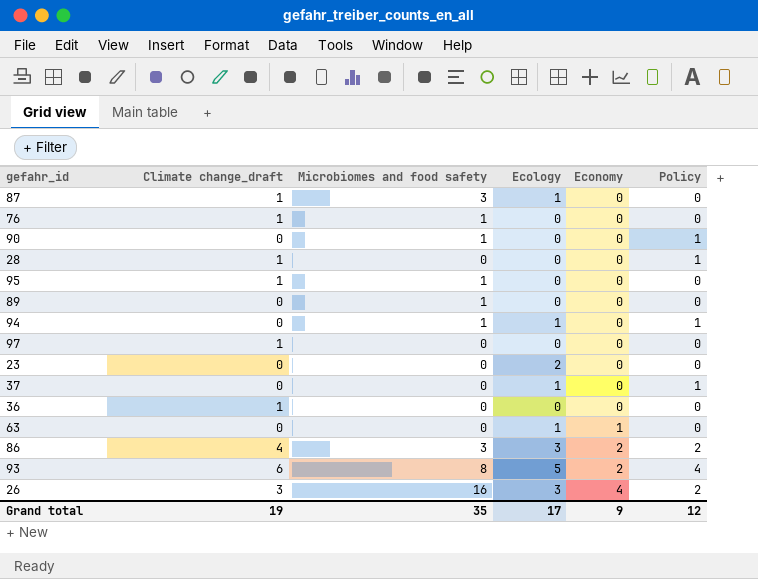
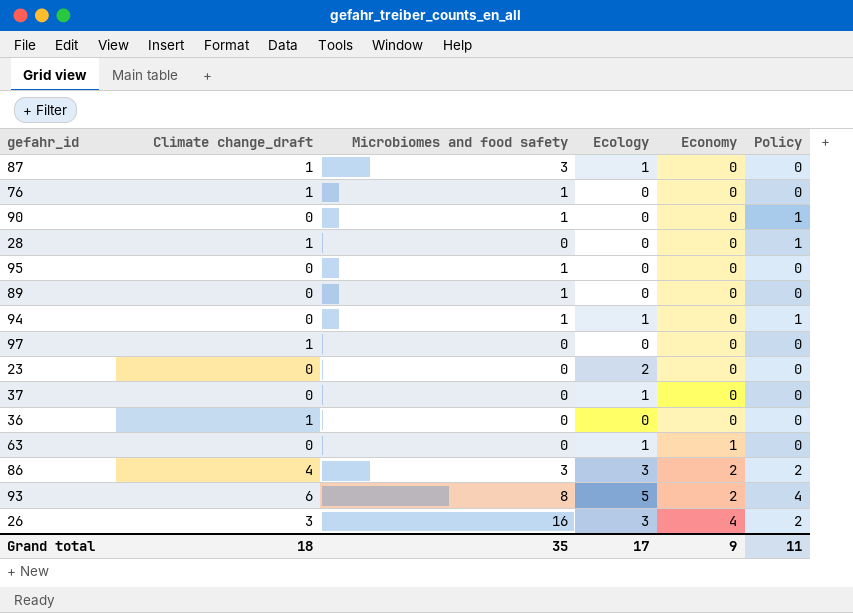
95 | Climate change_draft: 1 -> 0
37 | Policy: 1 -> 0
Grand total | Climate change_draft: 19 -> 18
Grand total | Policy: 12 -> 11

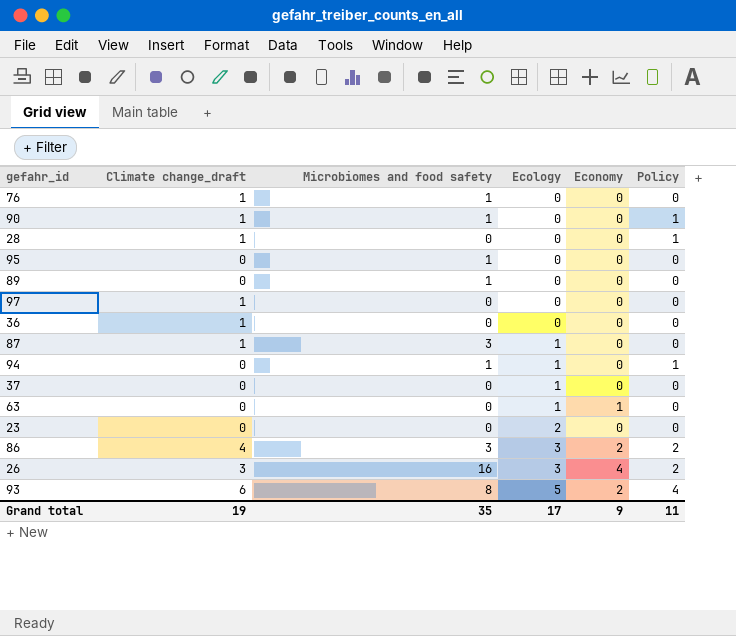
row order: Economy ascending -> Ecology ascending
90 | Climate change_draft: 0 -> 1
Grand total | Climate change_draft: 18 -> 19

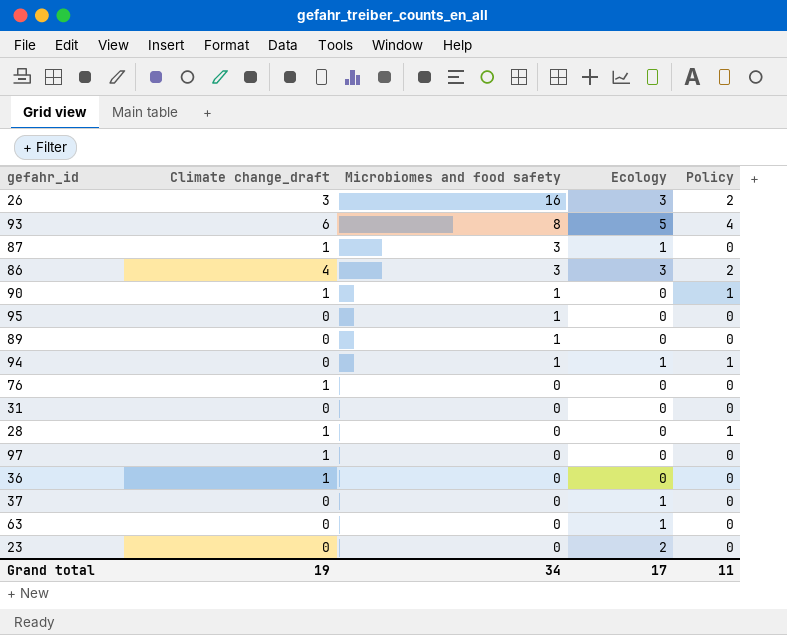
row order: Ecology ascending -> Microbiomes and food safety descending
column Economy | position: 5 -> none
76 | Microbiomes and food safety: 1 -> 0
row 31: none -> 0 | 0 | 0 | 0
Grand total | Microbiomes and food safety: 35 -> 34

